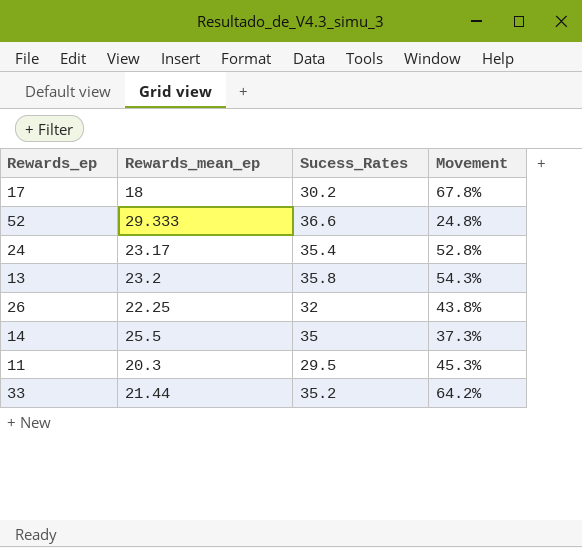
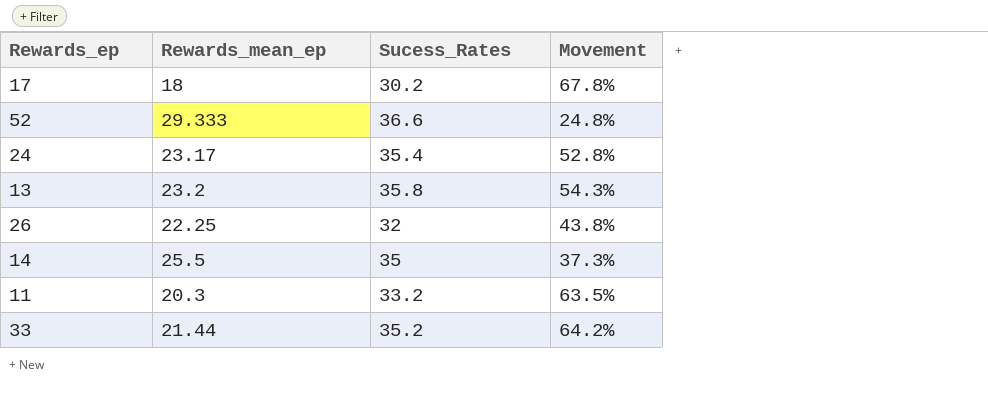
11 | Sucess_Rates: 29.5 -> 33.2
11 | Movement: 45.3% -> 63.5%

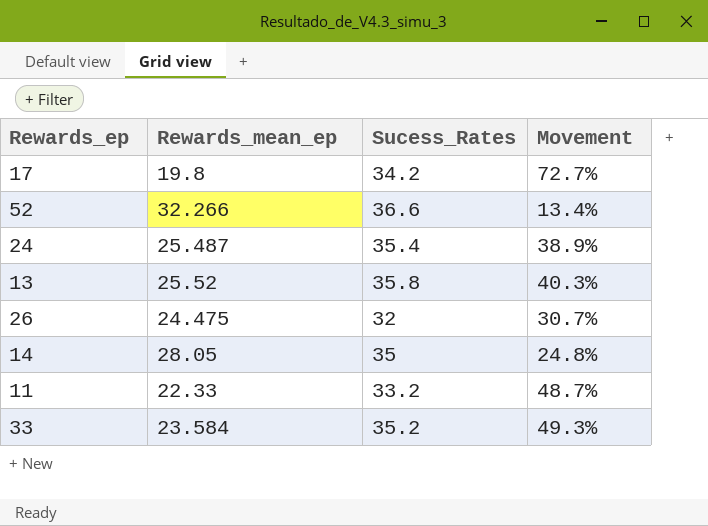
17 | Rewards_mean_ep: 18 -> 19.8
17 | Sucess_Rates: 30.2 -> 34.2
17 | Movement: 67.8% -> 72.7%
52 | Rewards_mean_ep: 29.333 -> 32.266
52 | Movement: 24.8% -> 13.4%
24 | Rewards_mean_ep: 23.17 -> 25.487
24 | Movement: 52.8% -> 38.9%
13 | Rewards_mean_ep: 23.2 -> 25.52
13 | Movement: 54.3% -> 40.3%
26 | Rewards_mean_ep: 22.25 -> 24.475
26 | Movement: 43.8% -> 30.7%
14 | Rewards_mean_ep: 25.5 -> 28.05
14 | Movement: 37.3% -> 24.8%
11 | Rewards_mean_ep: 20.3 -> 22.33
11 | Movement: 63.5% -> 48.7%
33 | Rewards_mean_ep: 21.44 -> 23.584
33 | Movement: 64.2% -> 49.3%

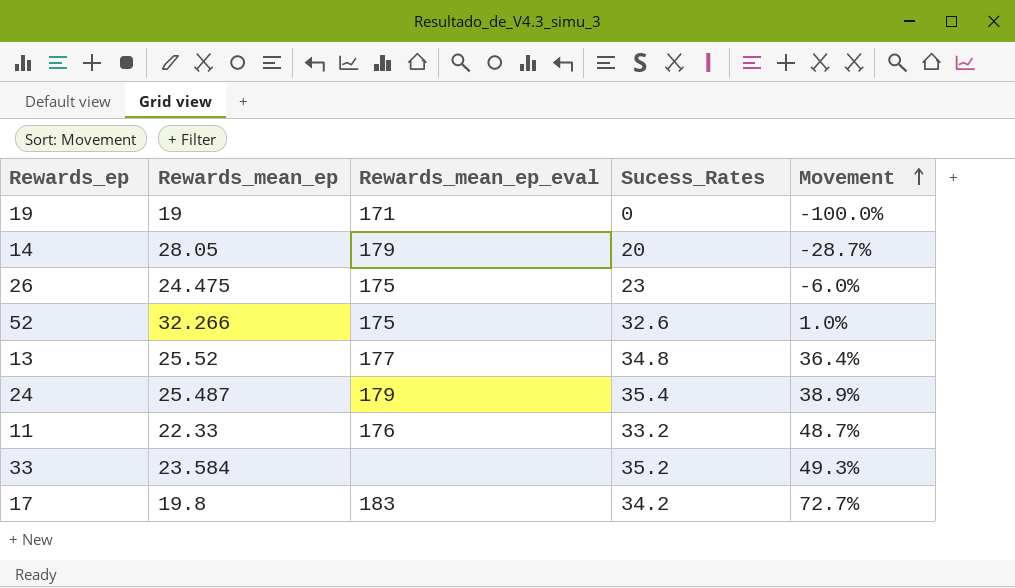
row order: none -> Movement ascending
column Rewards_mean_ep_eval | position: none -> 3
row 19: none -> 19 | 171 | 0 | -100.0%
14 | Sucess_Rates: 35 -> 20
14 | Movement: 24.8% -> -28.7%
26 | Sucess_Rates: 32 -> 23
26 | Movement: 30.7% -> -6.0%
52 | Sucess_Rates: 36.6 -> 32.6
52 | Movement: 13.4% -> 1.0%
13 | Sucess_Rates: 35.8 -> 34.8
13 | Movement: 40.3% -> 36.4%

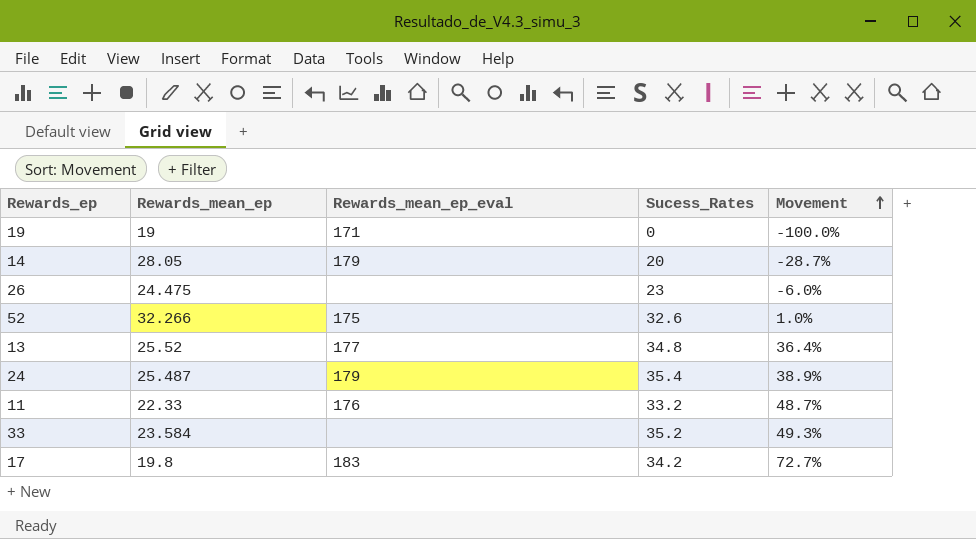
26 | Rewards_mean_ep_eval: 175 -> none

